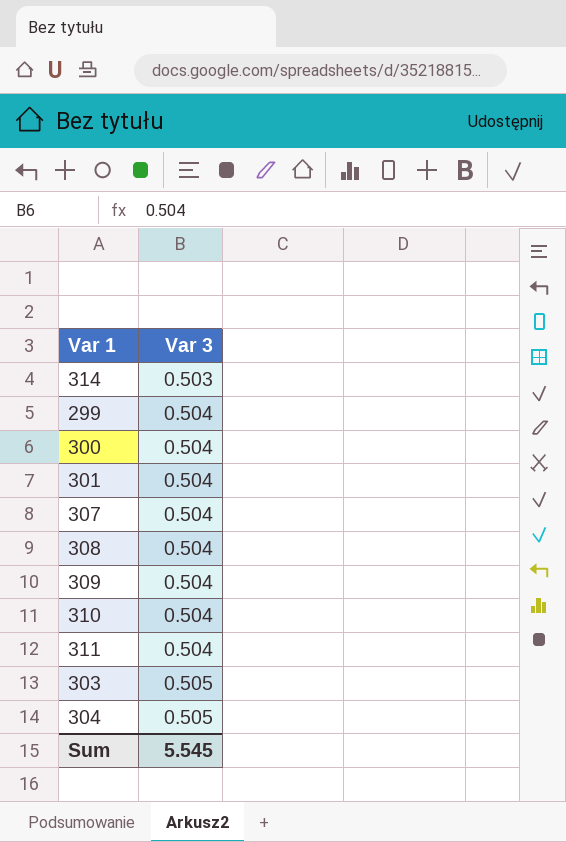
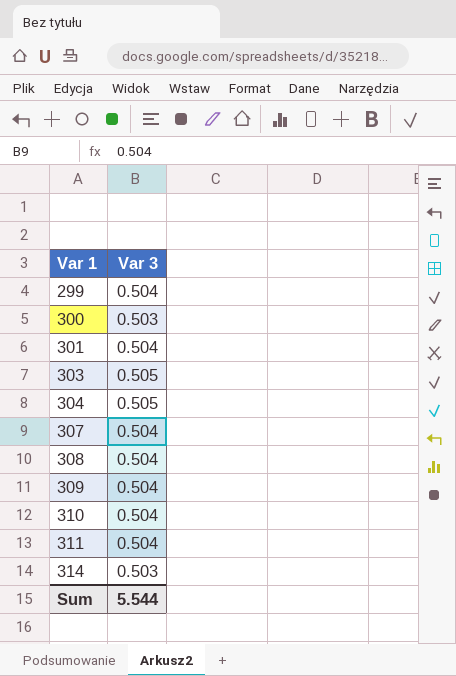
row order: Var 3 ascending -> Var 1 ascending
300 | Var 3: 0.504 -> 0.503
Sum | Var 3: 5.545 -> 5.544

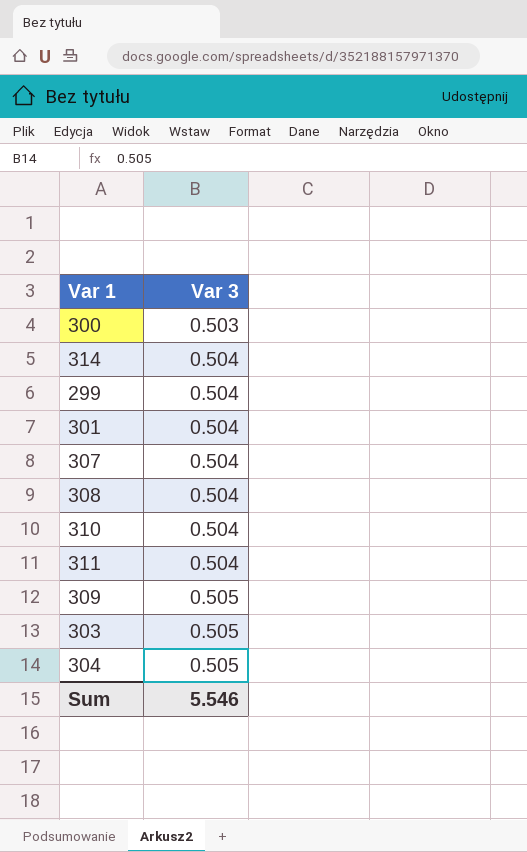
row order: Var 1 ascending -> Var 3 ascending
314 | Var 3: 0.503 -> 0.504
309 | Var 3: 0.504 -> 0.505
Sum | Var 3: 5.544 -> 5.546

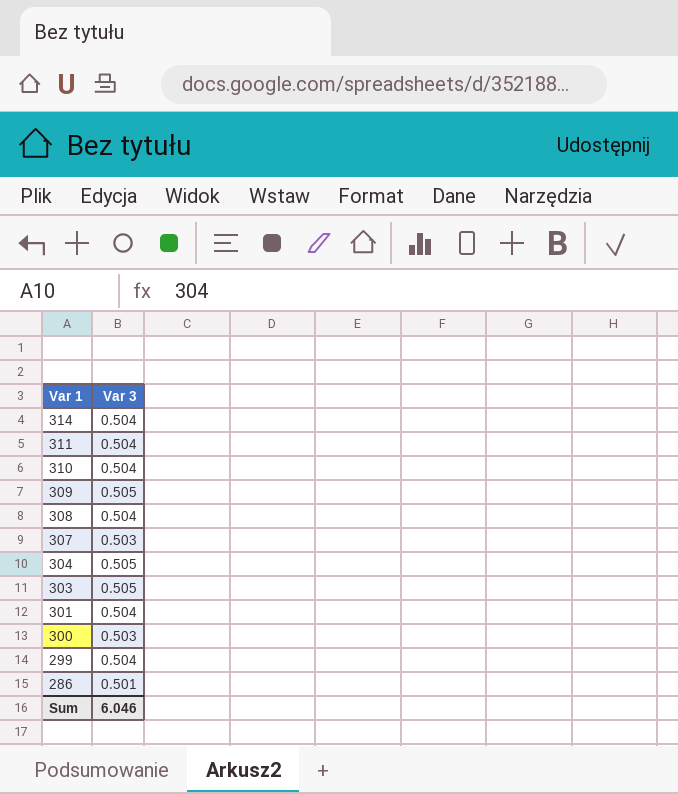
row order: Var 3 ascending -> Var 1 descending
307 | Var 3: 0.504 -> 0.503
row 286: none -> 0.501
Sum | Var 3: 5.546 -> 6.046

